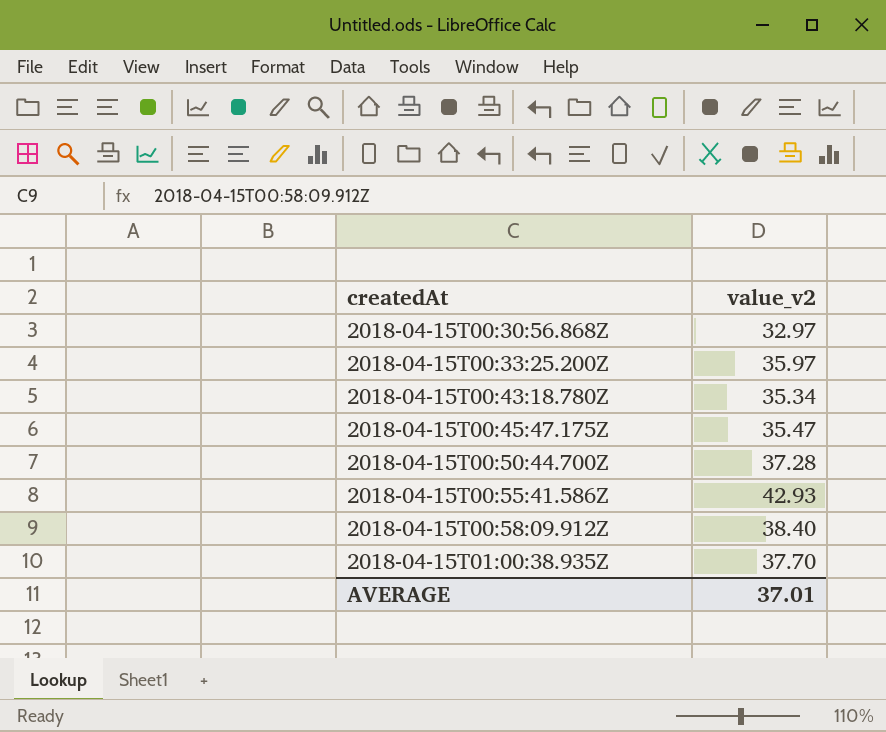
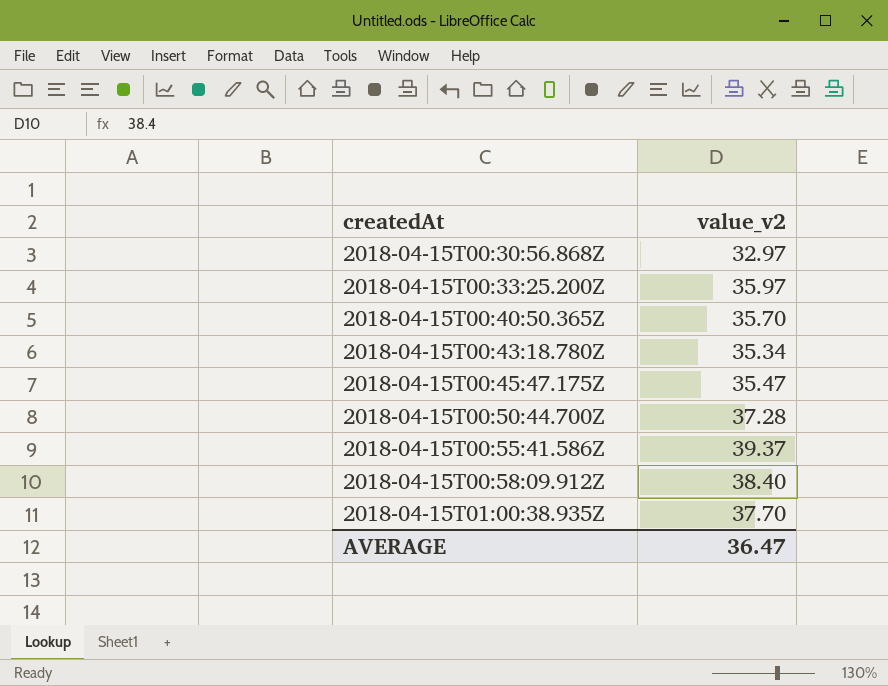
row 2018-04-15T00:40:50.365Z: none -> 35.70
2018-04-15T00:55:41.586Z | value_v2: 42.93 -> 39.37
AVERAGE | value_v2: 37.01 -> 36.47

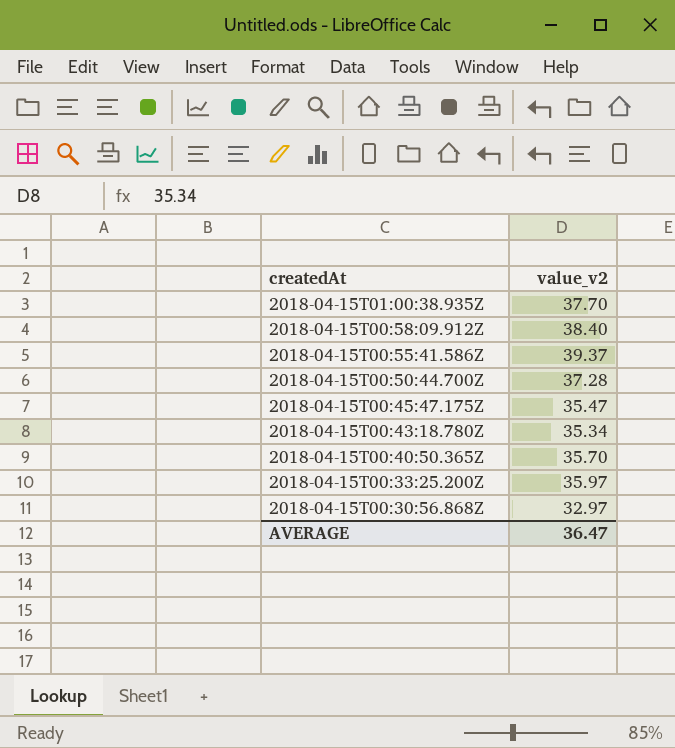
row order: createdAt ascending -> createdAt descending

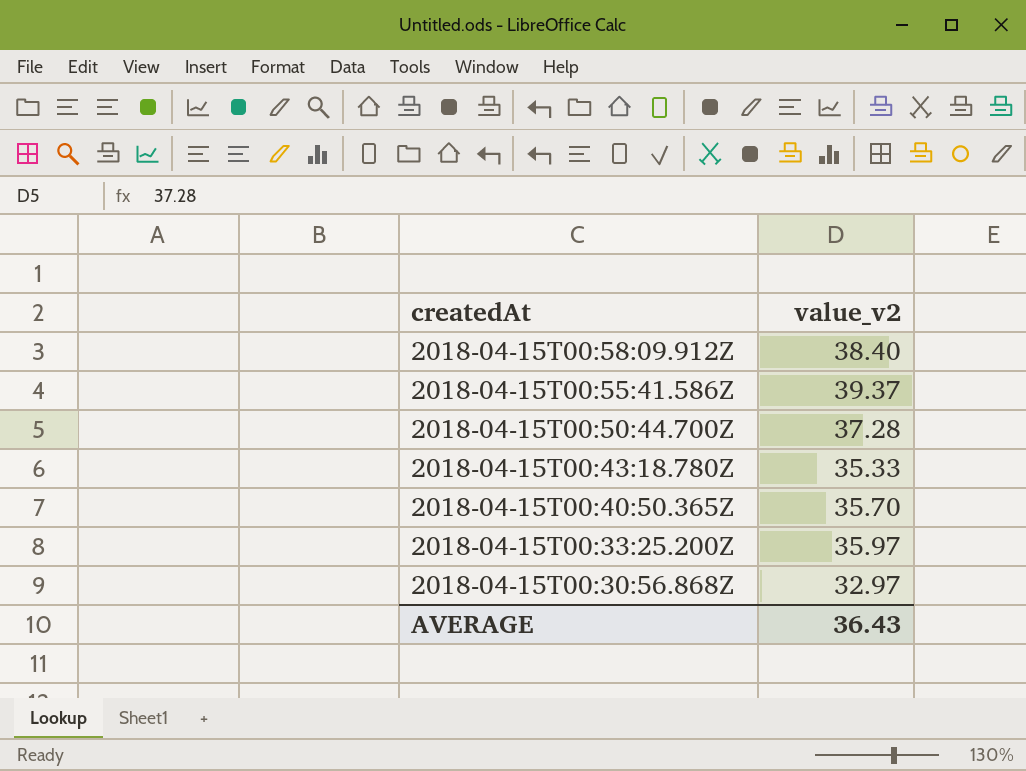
row 2018-04-15T01:00:38.935Z: 37.70 -> none
row 2018-04-15T00:45:47.175Z: 35.47 -> none
2018-04-15T00:43:18.780Z | value_v2: 35.34 -> 35.33
AVERAGE | value_v2: 36.47 -> 36.43

